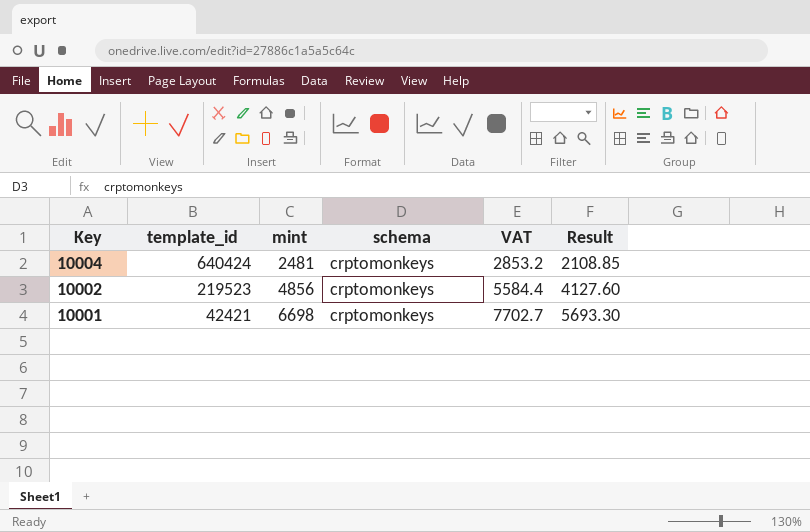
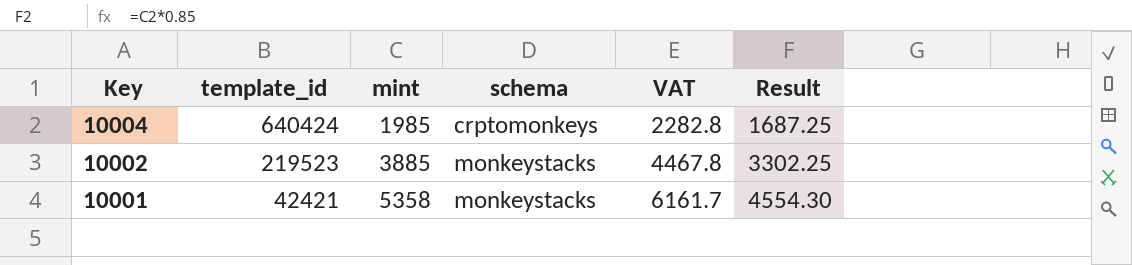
10004 | mint: 2481 -> 1985
10004 | VAT: 2853.2 -> 2282.8
10004 | Result: 2108.85 -> 1687.25
10002 | mint: 4856 -> 3885
10002 | schema: crptomonkeys -> monkeystacks
10002 | VAT: 5584.4 -> 4467.8
10002 | Result: 4127.60 -> 3302.25
10001 | mint: 6698 -> 5358
10001 | schema: crptomonkeys -> monkeystacks
10001 | VAT: 7702.7 -> 6161.7
10001 | Result: 5693.30 -> 4554.30

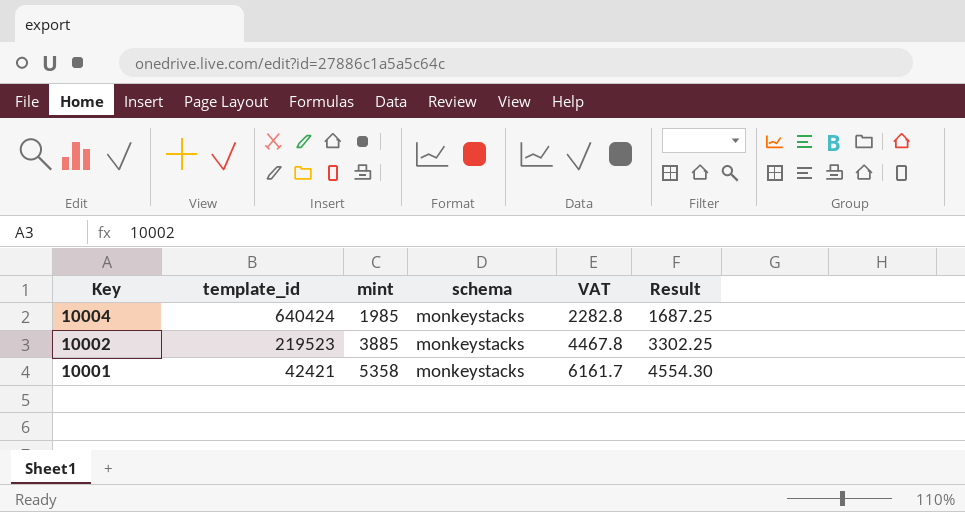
10004 | schema: crptomonkeys -> monkeystacks

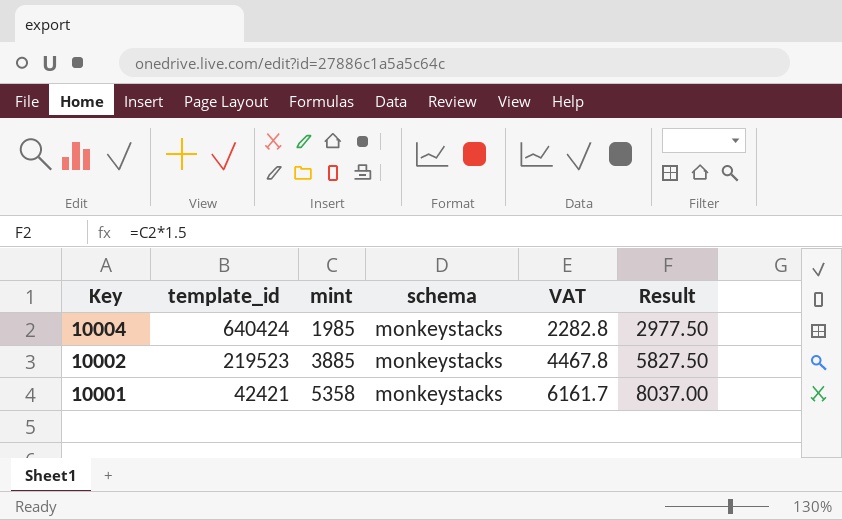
column Result | formula: [mint] * 0.85 -> [mint] * 1.5

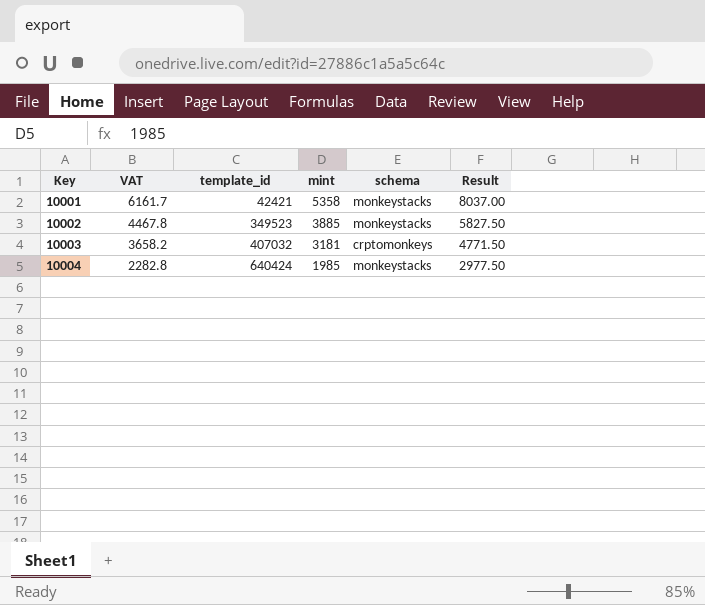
row order: Key descending -> Key ascending
column VAT | position: 5 -> 2
10002 | template_id: 219523 -> 349523
row 10003: none -> 3658.2 | 407032 | 3181 | crptomonkeys | 4771.50

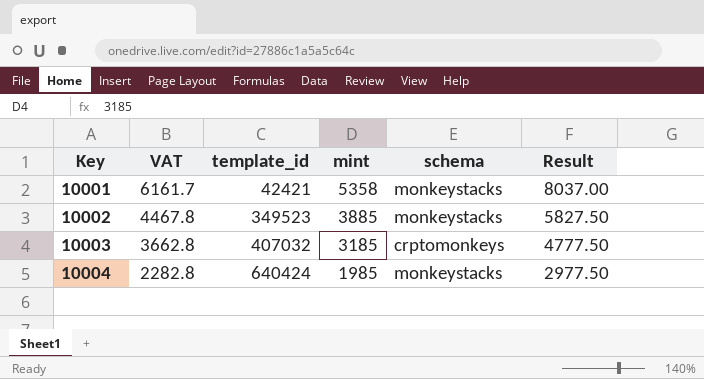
10003 | VAT: 3658.2 -> 3662.8
10003 | mint: 3181 -> 3185
10003 | Result: 4771.50 -> 4777.50

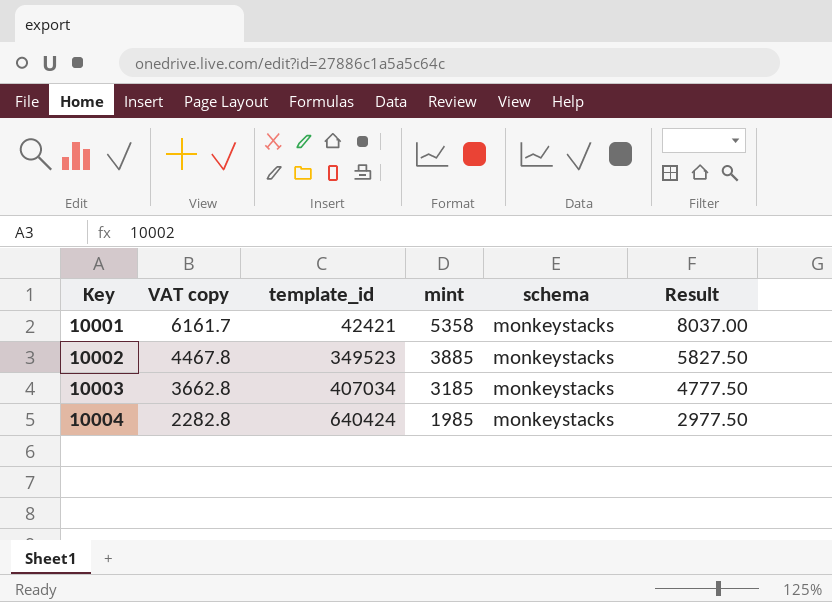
column name: VAT -> VAT copy
10003 | template_id: 407032 -> 407034
10003 | schema: crptomonkeys -> monkeystacks

